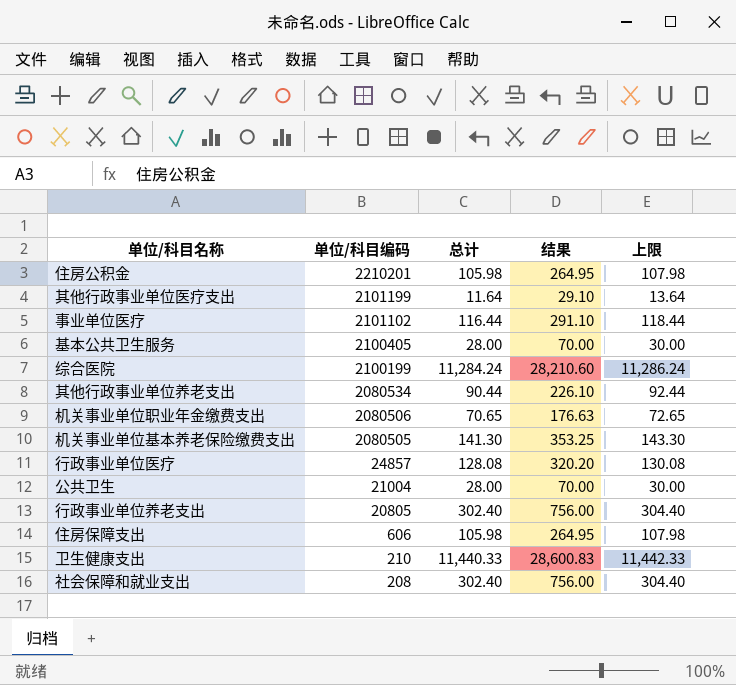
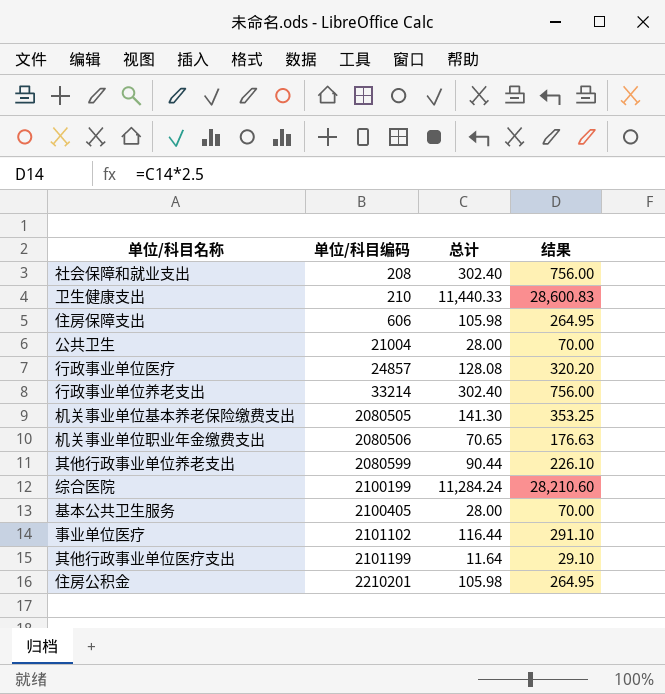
row order: 单位/科目编码 descending -> 单位/科目编码 ascending
column 上限 | formula: [总计] + 2 -> none
行政事业单位养老支出 | 单位/科目编码: 20805 -> 33214
其他行政事业单位养老支出 | 单位/科目编码: 2080534 -> 2080599

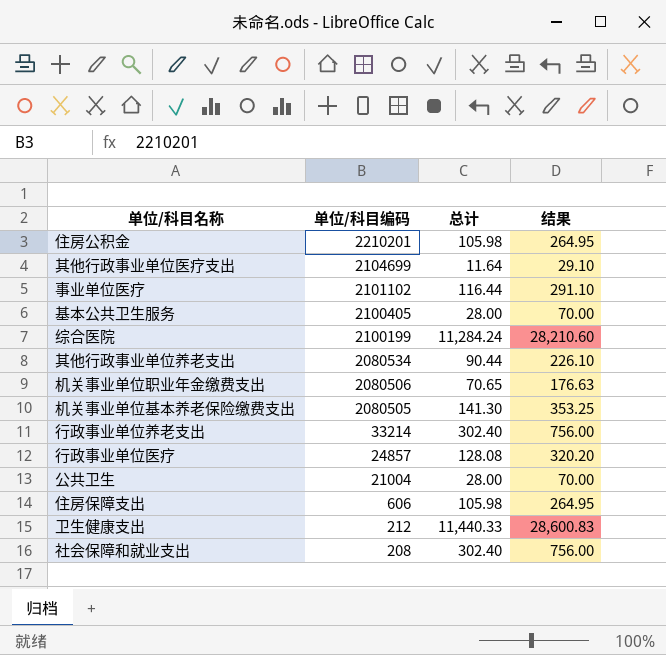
row order: 单位/科目编码 ascending -> 单位/科目编码 descending
其他行政事业单位医疗支出 | 单位/科目编码: 2101199 -> 2104699
其他行政事业单位养老支出 | 单位/科目编码: 2080599 -> 2080534
卫生健康支出 | 单位/科目编码: 210 -> 212

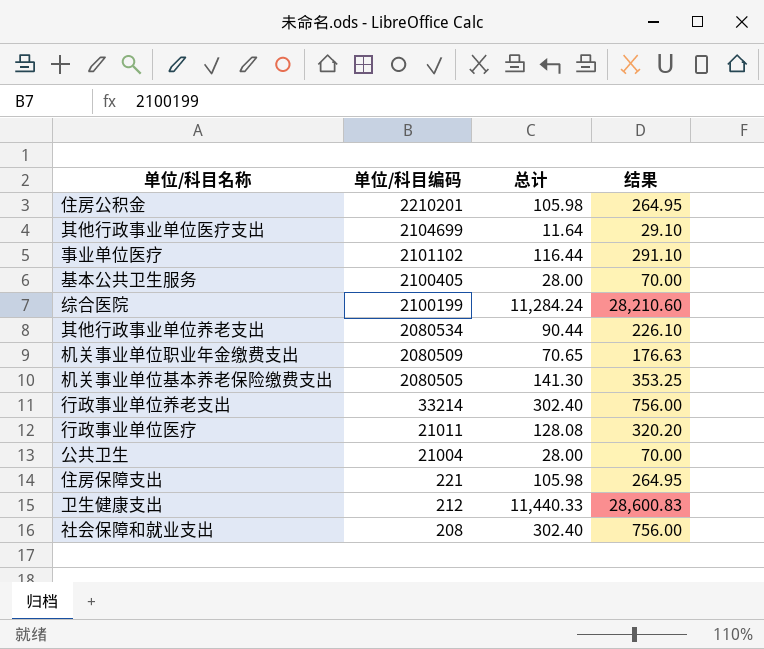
机关事业单位职业年金缴费支出 | 单位/科目编码: 2080506 -> 2080509
行政事业单位医疗 | 单位/科目编码: 24857 -> 21011
住房保障支出 | 单位/科目编码: 606 -> 221

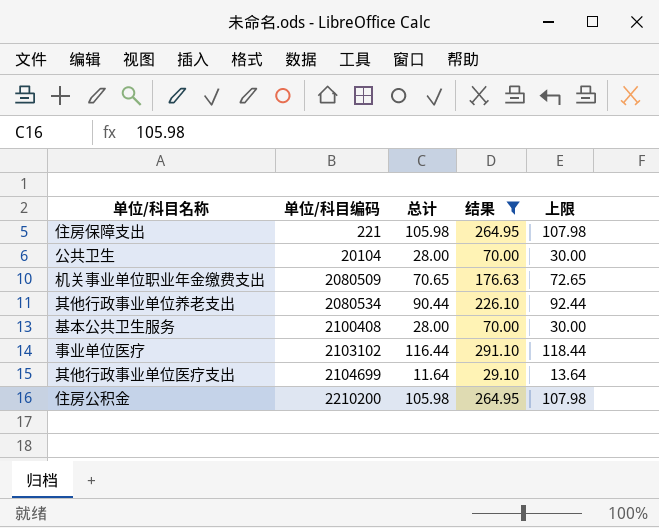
filter: none -> 结果 <= 291.10
row order: 单位/科目编码 descending -> 单位/科目编码 ascending
column 上限 | formula: none -> [总计] + 2
公共卫生 | 单位/科目编码: 21004 -> 20104
基本公共卫生服务 | 单位/科目编码: 2100405 -> 2100408
事业单位医疗 | 单位/科目编码: 2101102 -> 2103102
住房公积金 | 单位/科目编码: 2210201 -> 2210200

